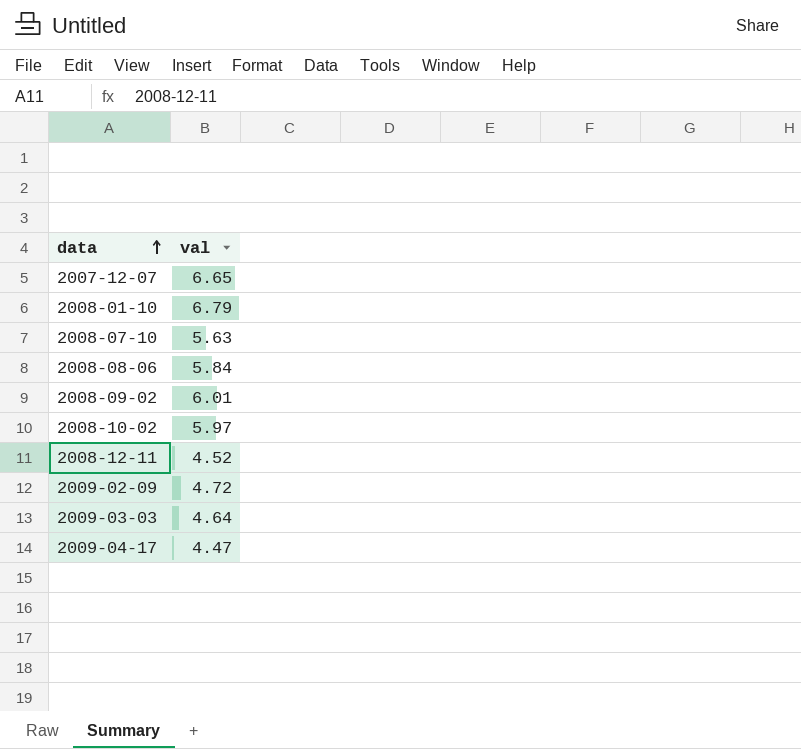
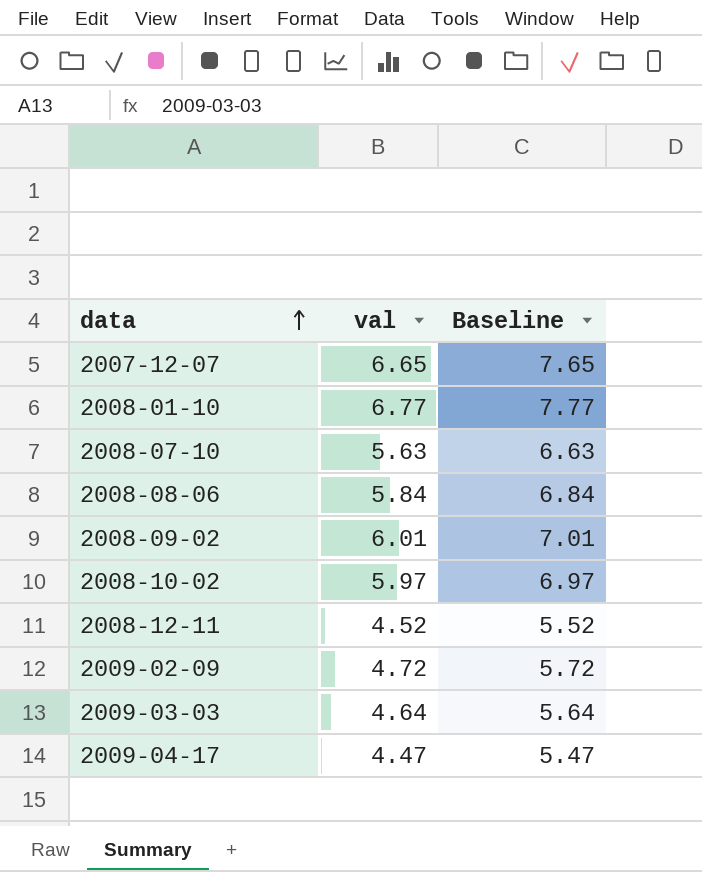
column Baseline | formula: none -> [val] + 1
2008-01-10 | val: 6.79 -> 6.77

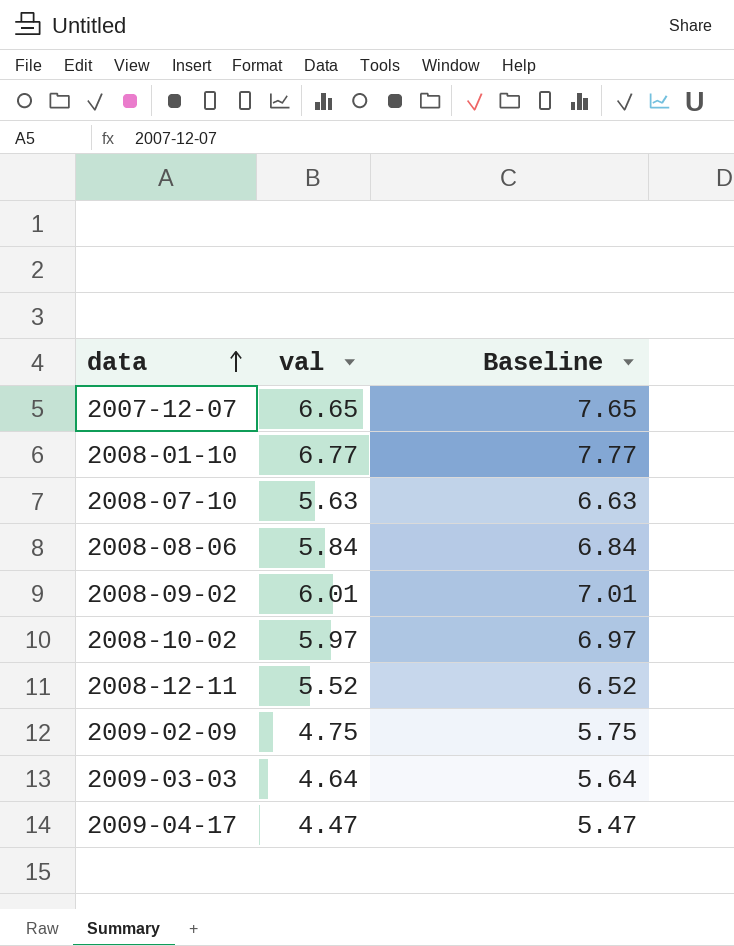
2008-12-11 | val: 4.52 -> 5.52
2008-12-11 | Baseline: 5.52 -> 6.52
2009-02-09 | val: 4.72 -> 4.75
2009-02-09 | Baseline: 5.72 -> 5.75

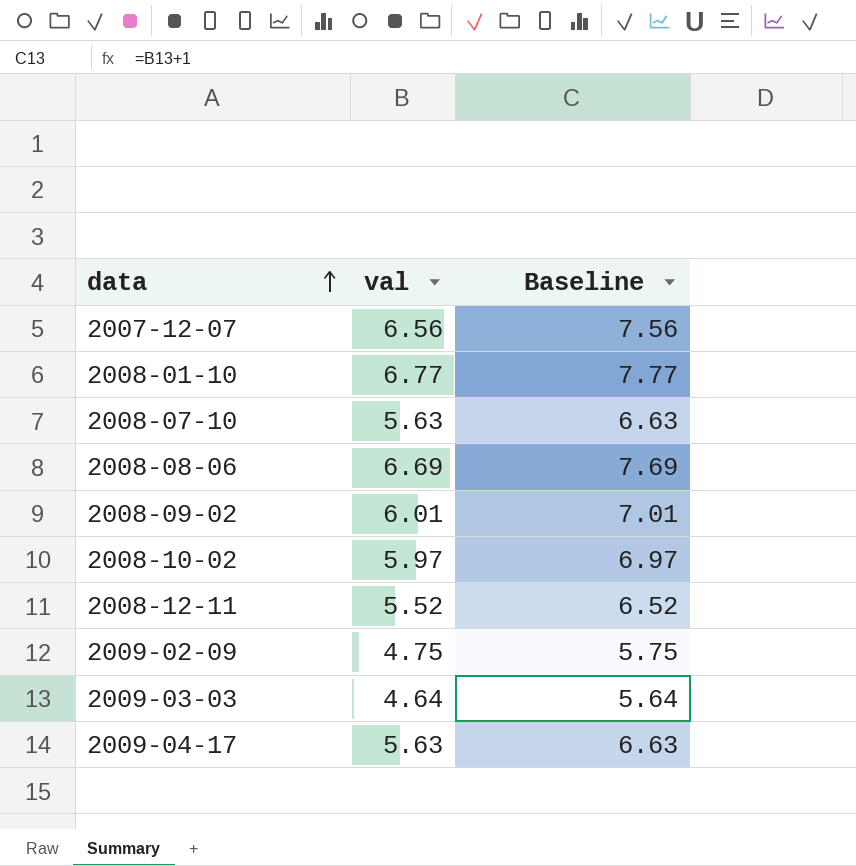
2007-12-07 | val: 6.65 -> 6.56
2007-12-07 | Baseline: 7.65 -> 7.56
2008-08-06 | val: 5.84 -> 6.69
2008-08-06 | Baseline: 6.84 -> 7.69
2009-04-17 | val: 4.47 -> 5.63
2009-04-17 | Baseline: 5.47 -> 6.63

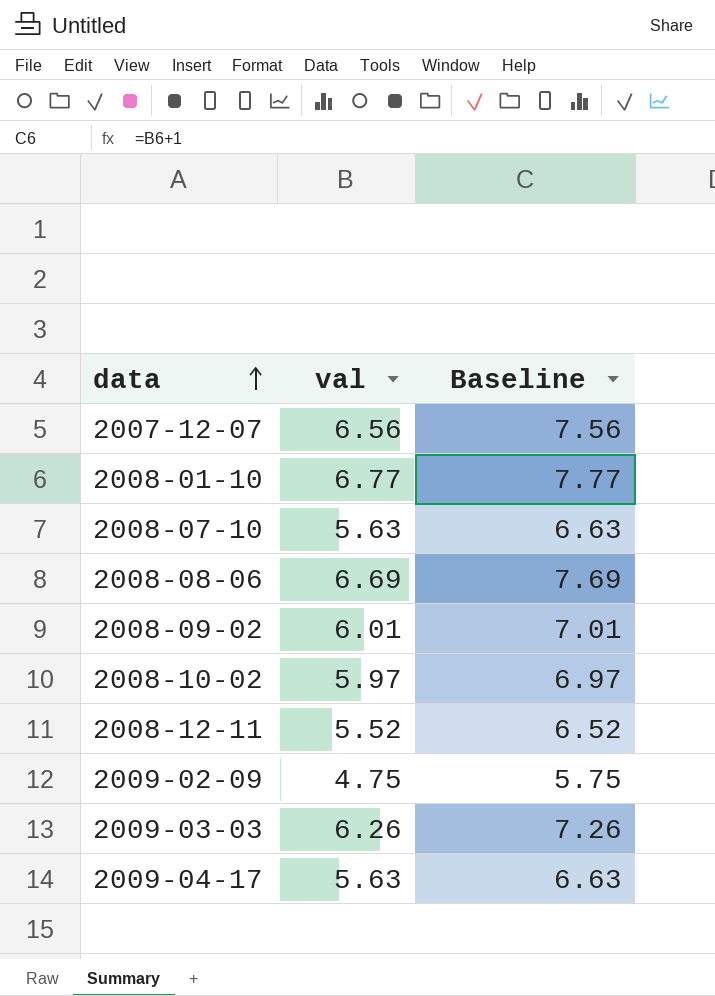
2009-03-03 | val: 4.64 -> 6.26
2009-03-03 | Baseline: 5.64 -> 7.26

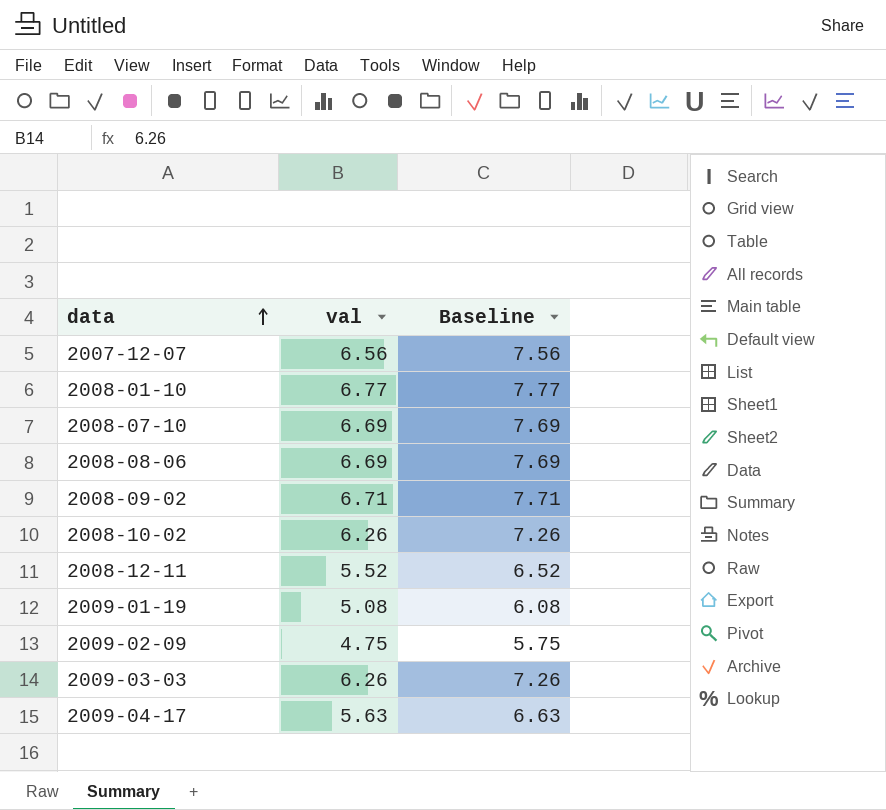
2008-07-10 | val: 5.63 -> 6.69
2008-07-10 | Baseline: 6.63 -> 7.69
2008-09-02 | val: 6.01 -> 6.71
2008-09-02 | Baseline: 7.01 -> 7.71
2008-10-02 | val: 5.97 -> 6.26
2008-10-02 | Baseline: 6.97 -> 7.26
row 2009-01-19: none -> 5.08 | 6.08

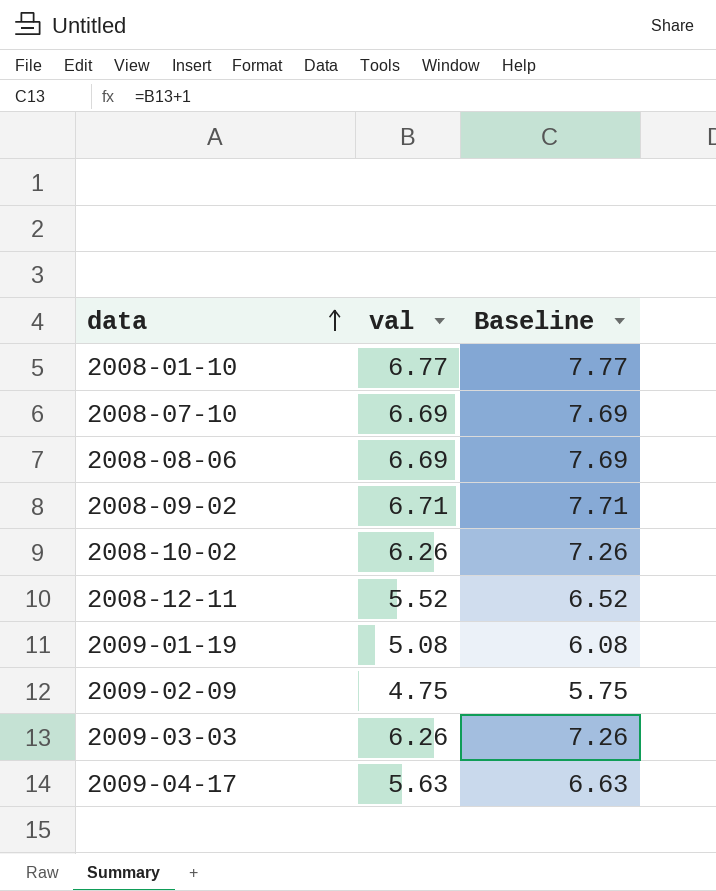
row 2007-12-07: 6.56 | 7.56 -> none

